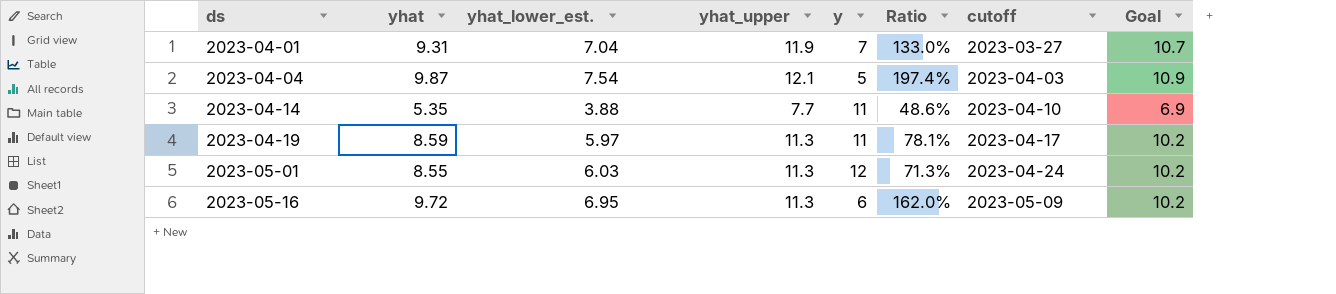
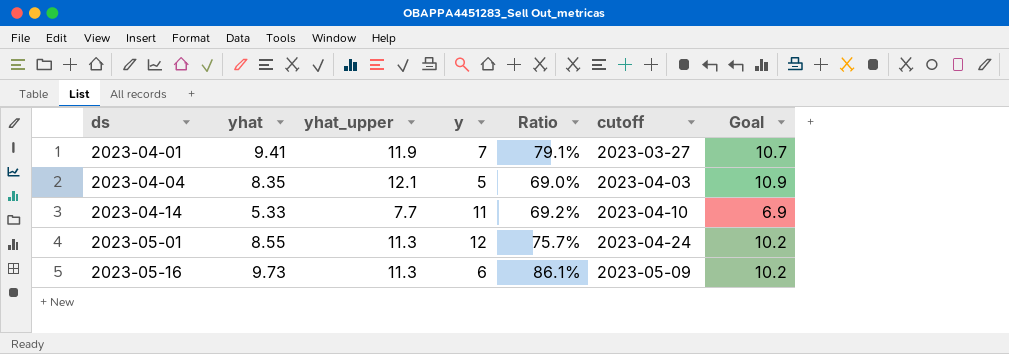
column yhat_lower_est. | position: 3 -> none
column Ratio | formula: [yhat] / [y] -> [yhat] / [yhat_upper]
row 2023-04-19: 8.59 | 5.97 | 11.3 | 11 | 78.1% | 2023-04-17 | 10.2 -> none
2023-04-01 | yhat: 9.31 -> 9.41
2023-04-04 | yhat: 9.87 -> 8.35
2023-04-14 | yhat: 5.35 -> 5.33
2023-05-16 | yhat: 9.72 -> 9.73

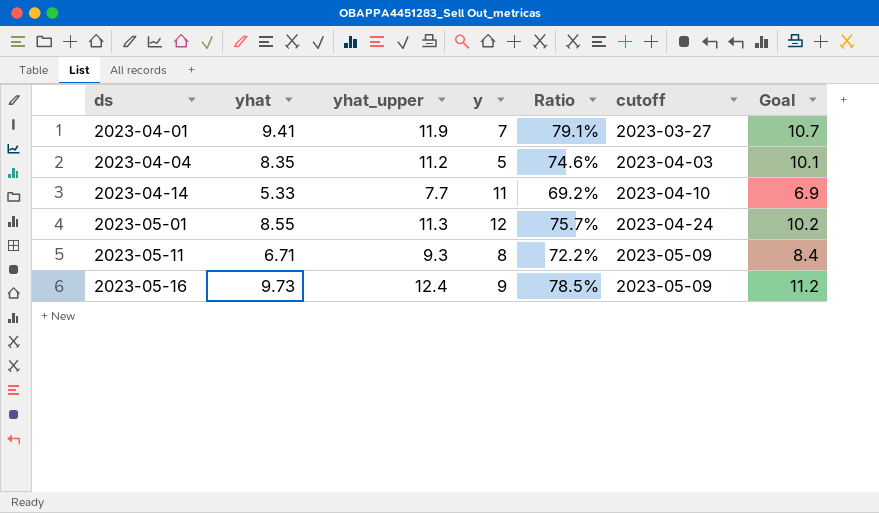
2023-04-04 | yhat_upper: 12.1 -> 11.2
2023-04-04 | Ratio: 69.0% -> 74.6%
2023-04-04 | Goal: 10.9 -> 10.1
row 2023-05-11: none -> 6.71 | 9.3 | 8 | 72.2% | 2023-05-09 | 8.4
2023-05-16 | yhat_upper: 11.3 -> 12.4
2023-05-16 | y: 6 -> 9
2023-05-16 | Ratio: 86.1% -> 78.5%
2023-05-16 | Goal: 10.2 -> 11.2

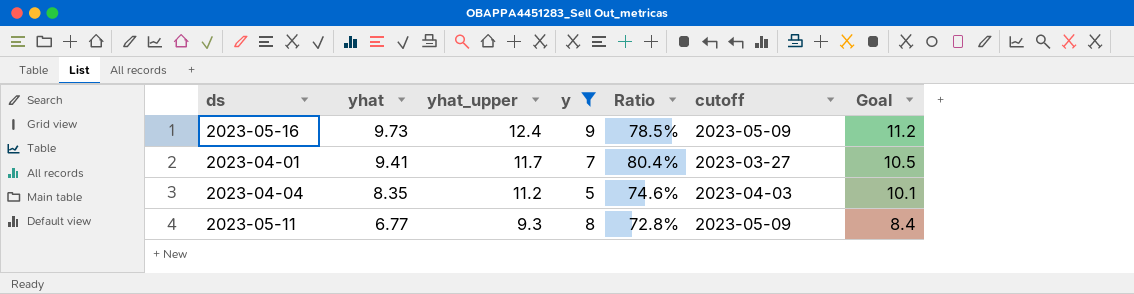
filter: none -> y <= 9
row order: ds ascending -> yhat descending
2023-04-01 | yhat_upper: 11.9 -> 11.7
2023-04-01 | Ratio: 79.1% -> 80.4%
2023-04-01 | Goal: 10.7 -> 10.5
2023-05-11 | yhat: 6.71 -> 6.77
2023-05-11 | Ratio: 72.2% -> 72.8%

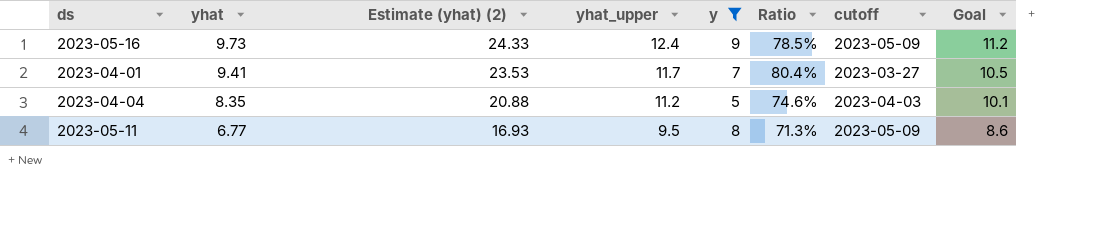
column Estimate (yhat) (2) | formula: none -> [yhat] * 2.5
2023-05-11 | yhat_upper: 9.3 -> 9.5
2023-05-11 | Ratio: 72.8% -> 71.3%
2023-05-11 | Goal: 8.4 -> 8.6

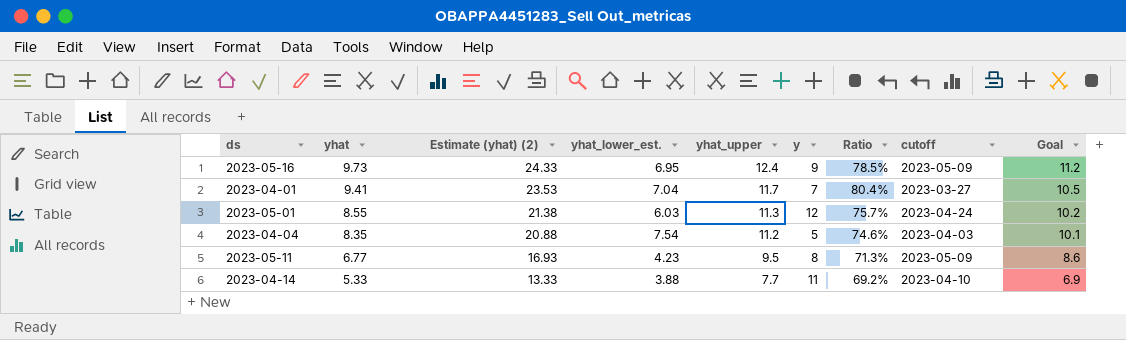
filter: y <= 9 -> none
column yhat_lower_est. | position: none -> 4

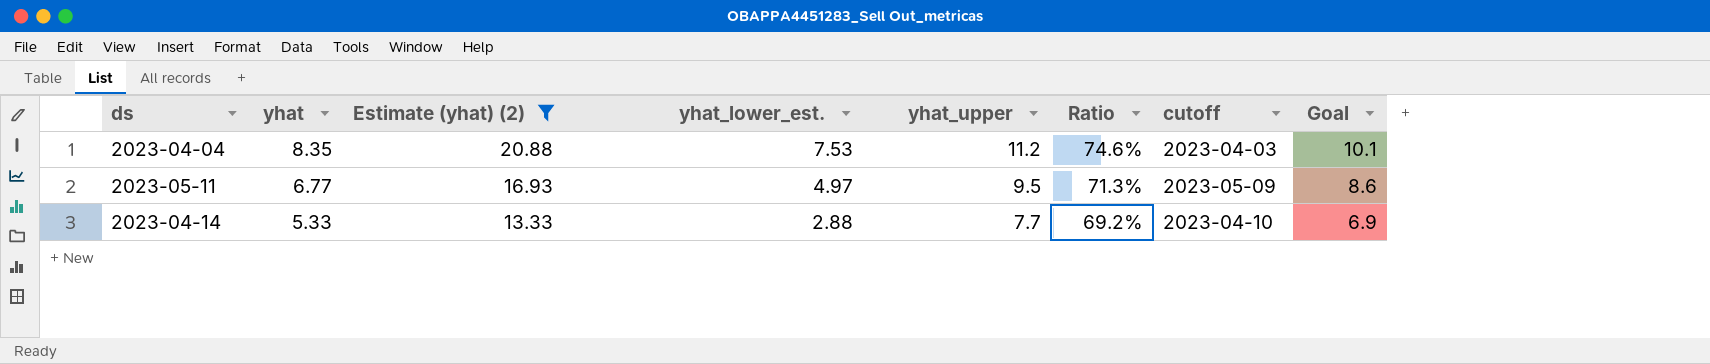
filter: none -> Estimate (yhat) (2) <= 20.88
column y | position: 6 -> none
2023-04-04 | yhat_lower_est.: 7.54 -> 7.53
2023-05-11 | yhat_lower_est.: 4.23 -> 4.97
2023-04-14 | yhat_lower_est.: 3.88 -> 2.88

